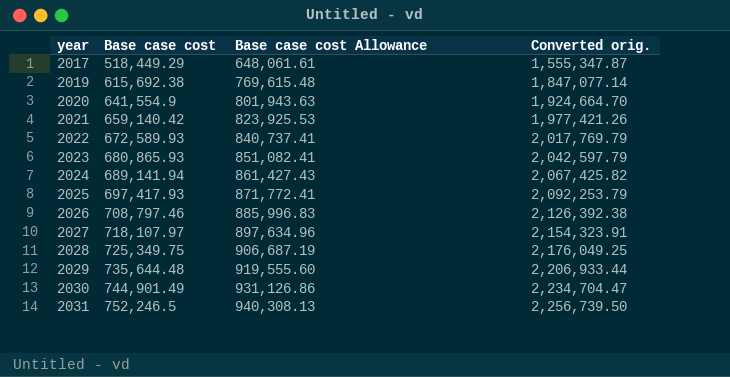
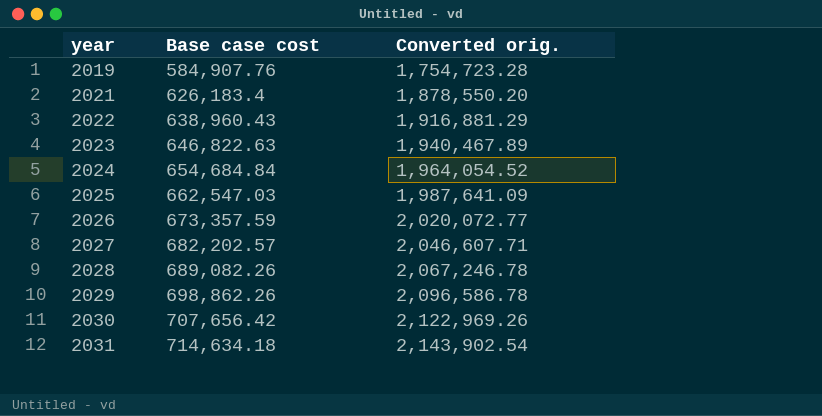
column Base case cost Allowance | formula: [Base case cost] * 1.25 -> none
row 2017: 518,449.29 | 648,061.61 | 1,555,347.87 -> none
row 2020: 641,554.9 | 801,943.63 | 1,924,664.70 -> none
2019 | Base case cost: 615,692.38 -> 584,907.76
2019 | Converted orig.: 1,847,077.14 -> 1,754,723.28
2021 | Base case cost: 659,140.42 -> 626,183.4
2021 | Converted orig.: 1,977,421.26 -> 1,878,550.20
2022 | Base case cost: 672,589.93 -> 638,960.43
2022 | Converted orig.: 2,017,769.79 -> 1,916,881.29
2023 | Base case cost: 680,865.93 -> 646,822.63
2023 | Converted orig.: 2,042,597.79 -> 1,940,467.89
2024 | Base case cost: 689,141.94 -> 654,684.84
2024 | Converted orig.: 2,067,425.82 -> 1,964,054.52
2025 | Base case cost: 697,417.93 -> 662,547.03
2025 | Converted orig.: 2,092,253.79 -> 1,987,641.09
2026 | Base case cost: 708,797.46 -> 673,357.59
2026 | Converted orig.: 2,126,392.38 -> 2,020,072.77
2027 | Base case cost: 718,107.97 -> 682,202.57
2027 | Converted orig.: 2,154,323.91 -> 2,046,607.71
2028 | Base case cost: 725,349.75 -> 689,082.26
2028 | Converted orig.: 2,176,049.25 -> 2,067,246.78
2029 | Base case cost: 735,644.48 -> 698,862.26
2029 | Converted orig.: 2,206,933.44 -> 2,096,586.78
2030 | Base case cost: 744,901.49 -> 707,656.42
2030 | Converted orig.: 2,234,704.47 -> 2,122,969.26
2031 | Base case cost: 752,246.5 -> 714,634.18
2031 | Converted orig.: 2,256,739.50 -> 2,143,902.54

